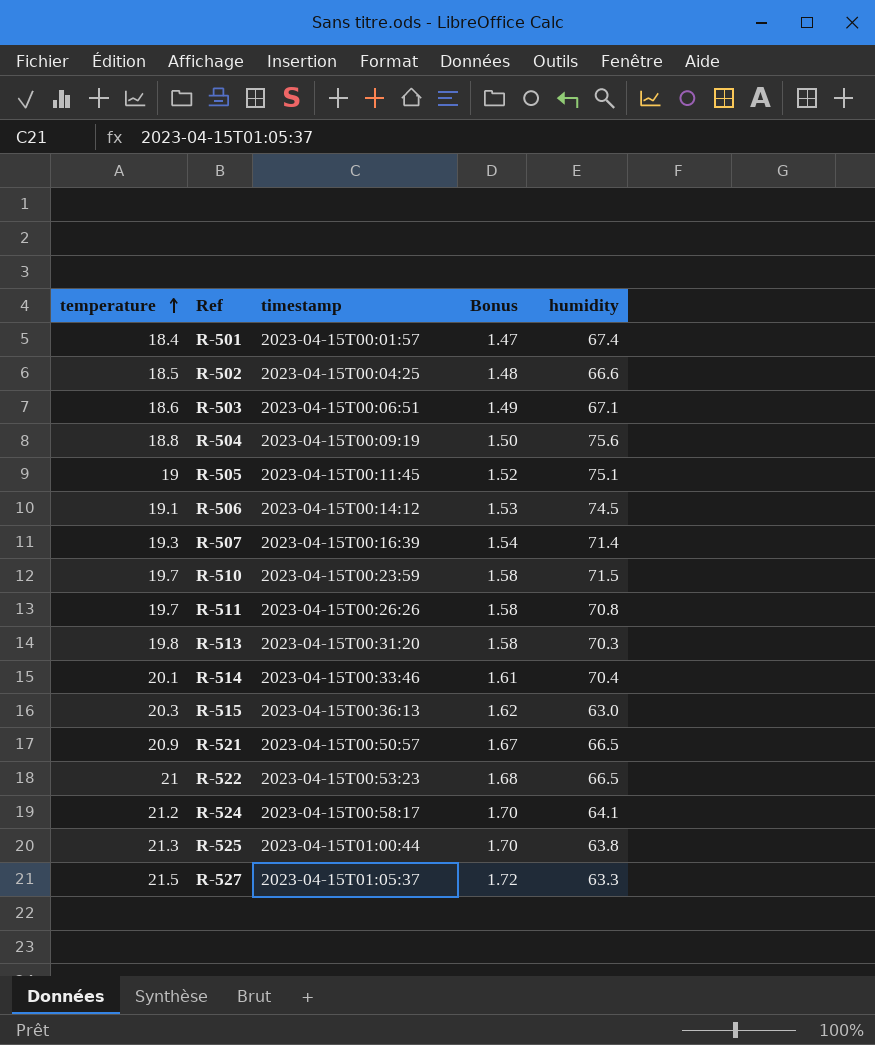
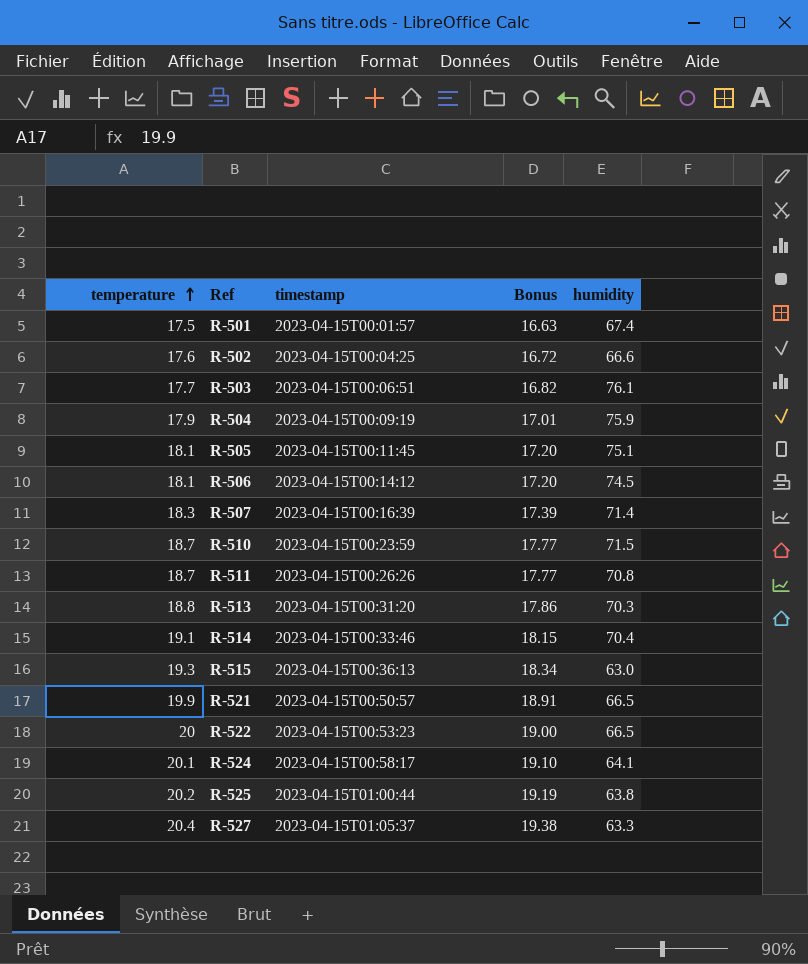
column Bonus | formula: [temperature] * 0.08 -> [temperature] * 0.95
R-501 | temperature: 18.4 -> 17.5
R-502 | temperature: 18.5 -> 17.6
R-503 | temperature: 18.6 -> 17.7
R-503 | humidity: 67.1 -> 76.1
R-504 | temperature: 18.8 -> 17.9
R-504 | humidity: 75.6 -> 75.9
R-505 | temperature: 19 -> 18.1
R-506 | temperature: 19.1 -> 18.1
R-507 | temperature: 19.3 -> 18.3
R-510 | temperature: 19.7 -> 18.7
R-511 | temperature: 19.7 -> 18.7
R-513 | temperature: 19.8 -> 18.8
R-514 | temperature: 20.1 -> 19.1
R-515 | temperature: 20.3 -> 19.3
R-521 | temperature: 20.9 -> 19.9
R-522 | temperature: 21 -> 20
R-524 | temperature: 21.2 -> 20.1
R-525 | temperature: 21.3 -> 20.2
R-527 | temperature: 21.5 -> 20.4

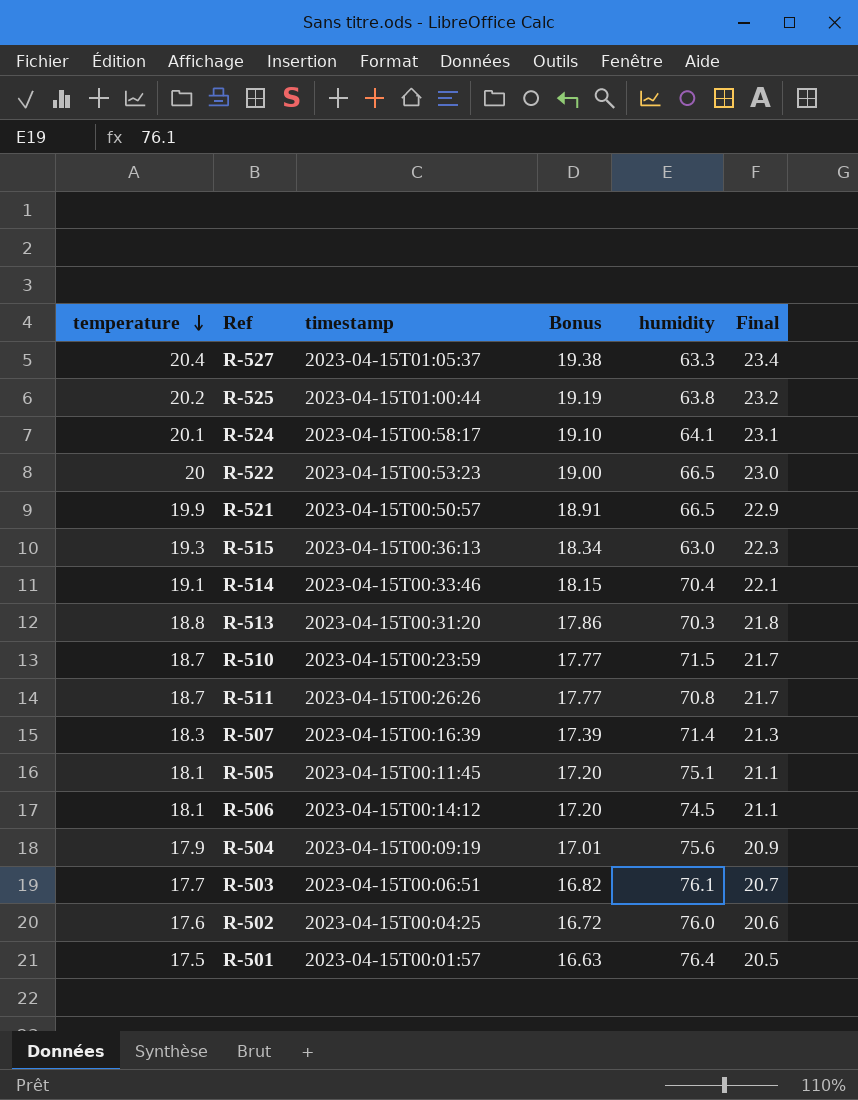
row order: temperature ascending -> temperature descending
column Final | formula: none -> [temperature] + 3
R-504 | humidity: 75.9 -> 75.6
R-502 | humidity: 66.6 -> 76.0
R-501 | humidity: 67.4 -> 76.4

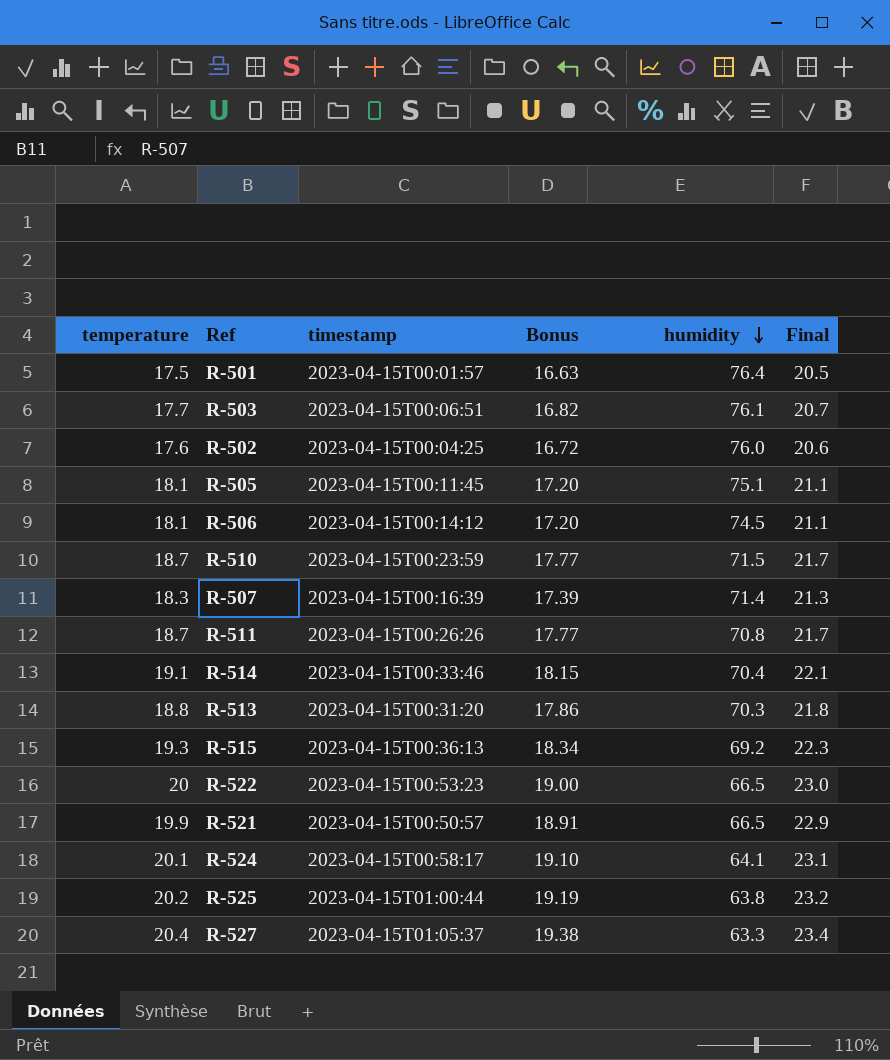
row order: temperature descending -> humidity descending
row R-504: 17.9 | 2023-04-15T00:09:19 | 17.01 | 75.6 | 20.9 -> none
R-515 | humidity: 63.0 -> 69.2

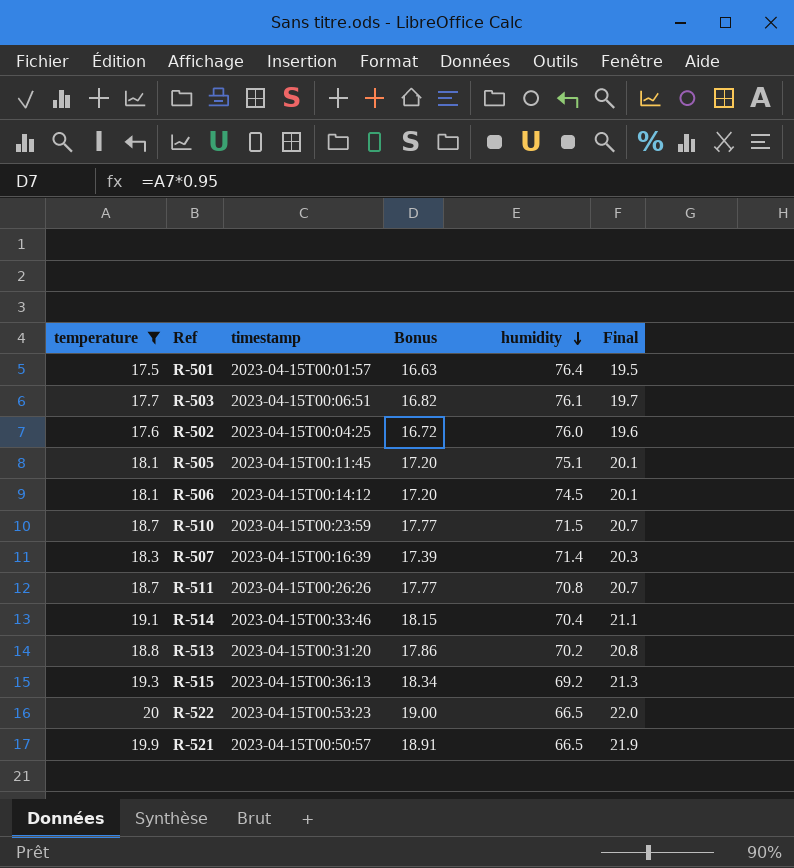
filter: none -> temperature <= 20
column Final | formula: [temperature] + 3 -> [temperature] + 2
R-513 | humidity: 70.3 -> 70.2

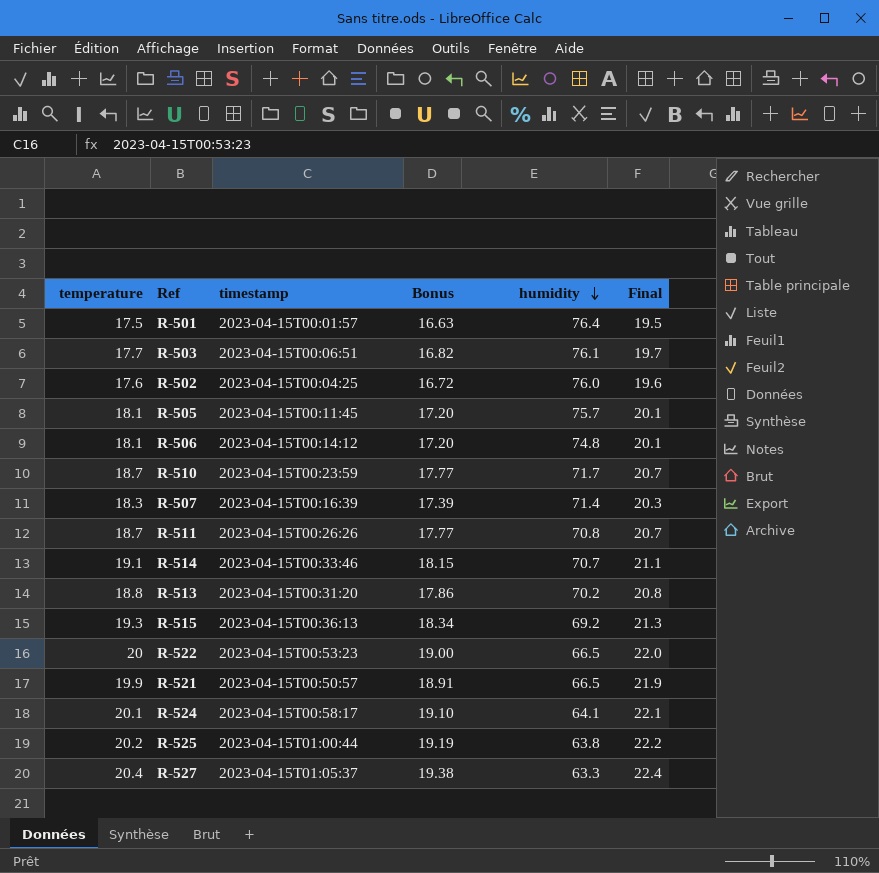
filter: temperature <= 20 -> none
R-505 | humidity: 75.1 -> 75.7
R-506 | humidity: 74.5 -> 74.8
R-510 | humidity: 71.5 -> 71.7
R-514 | humidity: 70.4 -> 70.7

